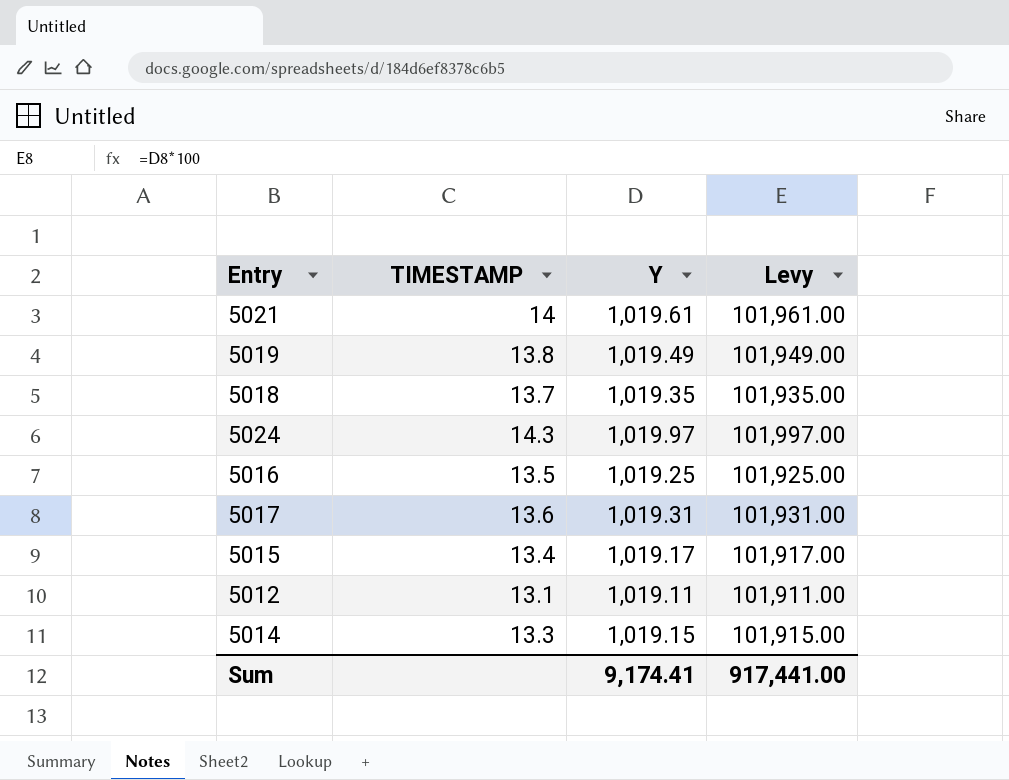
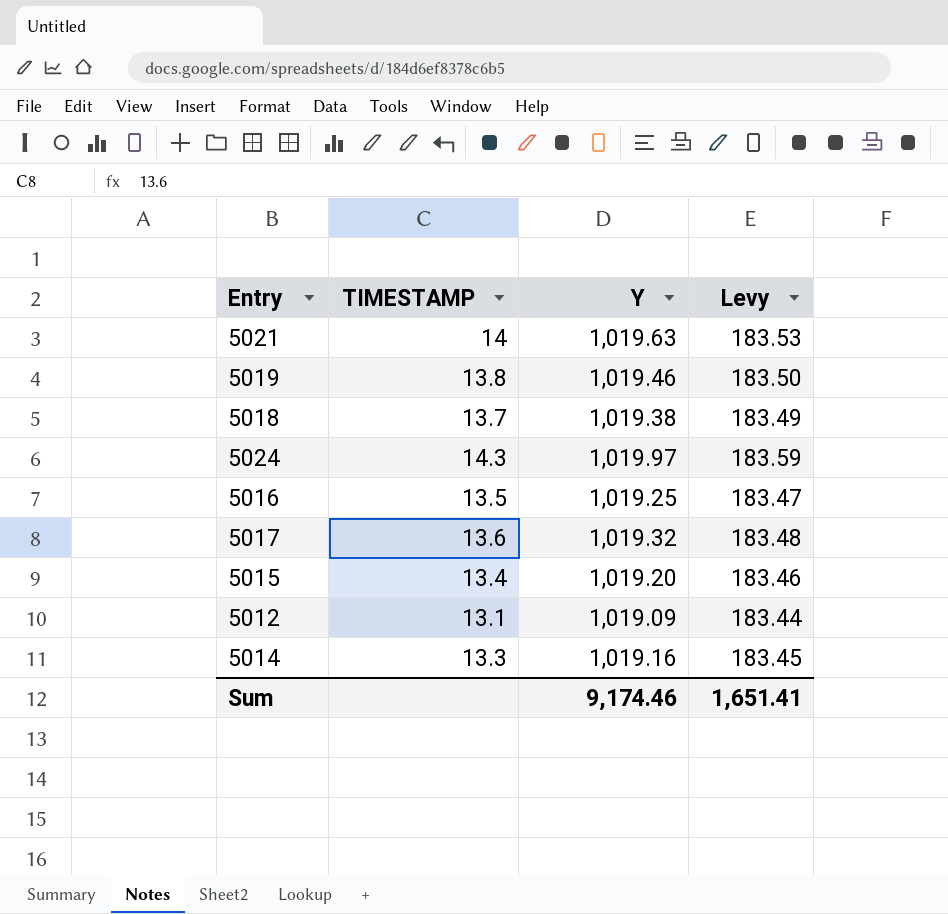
column Levy | formula: [Y] * 100 -> [Y] * 0.18
5021 | Y: 1,019.61 -> 1,019.63
5019 | Y: 1,019.49 -> 1,019.46
5018 | Y: 1,019.35 -> 1,019.38
5017 | Y: 1,019.31 -> 1,019.32
5015 | Y: 1,019.17 -> 1,019.20
5012 | Y: 1,019.11 -> 1,019.09
5014 | Y: 1,019.15 -> 1,019.16
Sum | Y: 9,174.41 -> 9,174.46
Sum | Levy: 917,441.00 -> 1,651.41

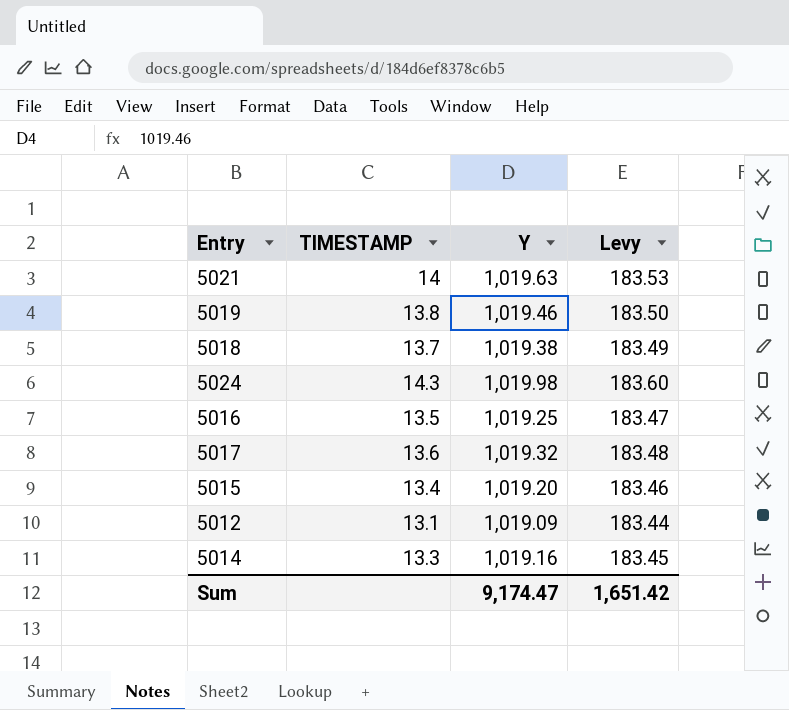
5024 | Y: 1,019.97 -> 1,019.98
5024 | Levy: 183.59 -> 183.60
Sum | Y: 9,174.46 -> 9,174.47
Sum | Levy: 1,651.41 -> 1,651.42

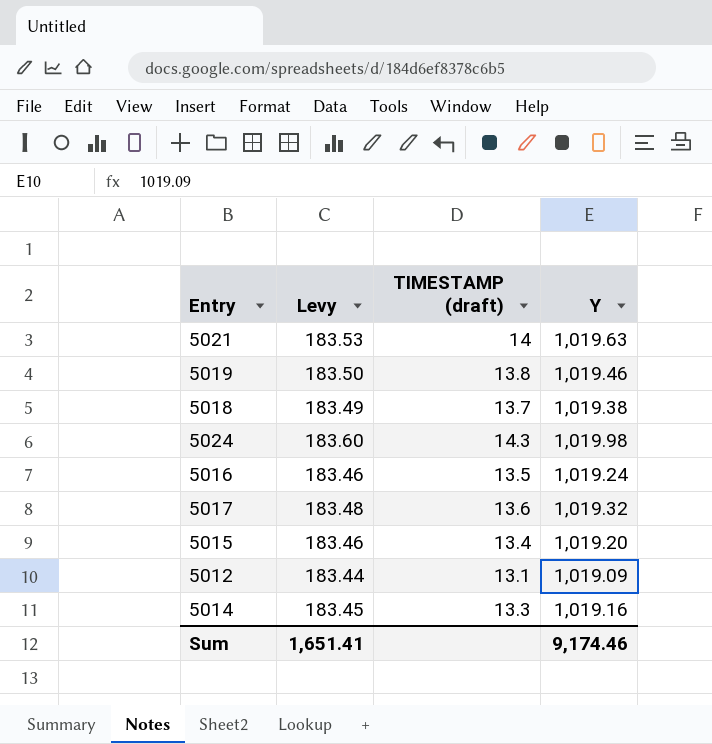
column Levy | position: 4 -> 2
column name: TIMESTAMP -> TIMESTAMP (draft)
5016 | Levy: 183.47 -> 183.46
5016 | Y: 1,019.25 -> 1,019.24
Sum | Levy: 1,651.42 -> 1,651.41
Sum | Y: 9,174.47 -> 9,174.46

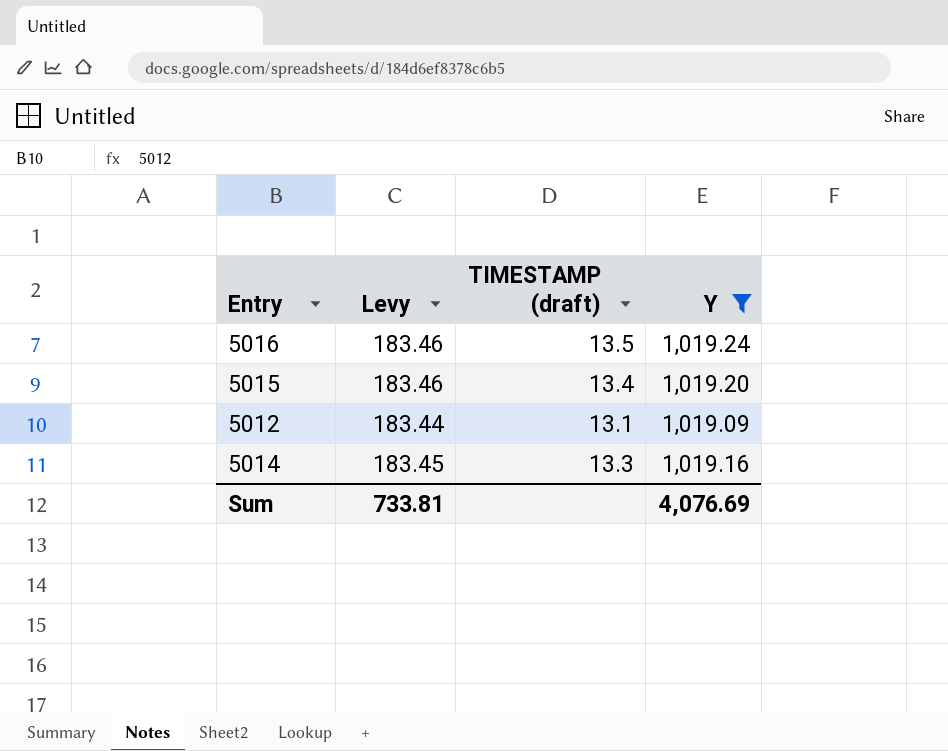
filter: none -> Y <= 1,019.24
Sum | Levy: 1,651.41 -> 733.81
Sum | Y: 9,174.46 -> 4,076.69

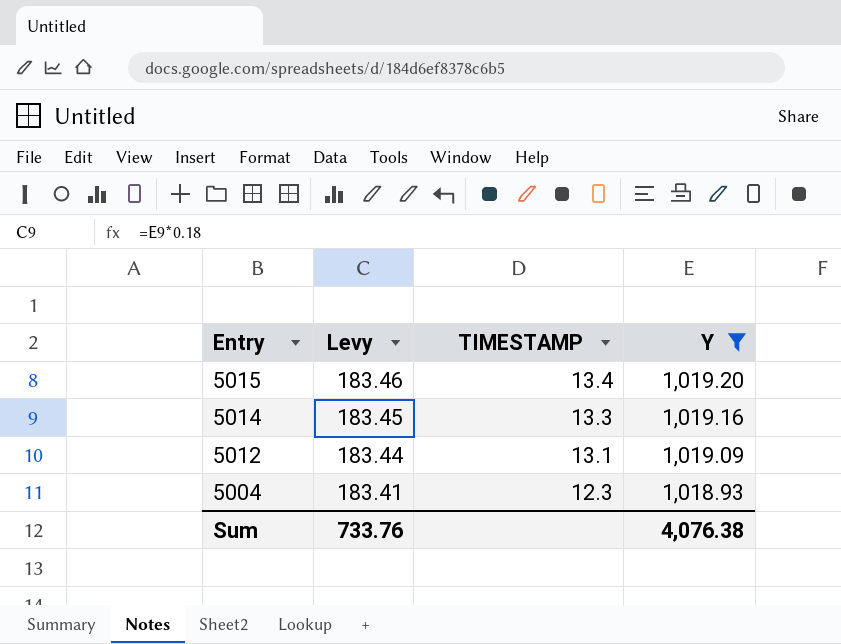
row order: none -> Entry descending
column name: TIMESTAMP (draft) -> TIMESTAMP
row 5016: 183.46 | 13.5 | 1,019.24 -> none
row 5004: none -> 183.41 | 12.3 | 1,018.93
Sum | Levy: 733.81 -> 733.76
Sum | Y: 4,076.69 -> 4,076.38

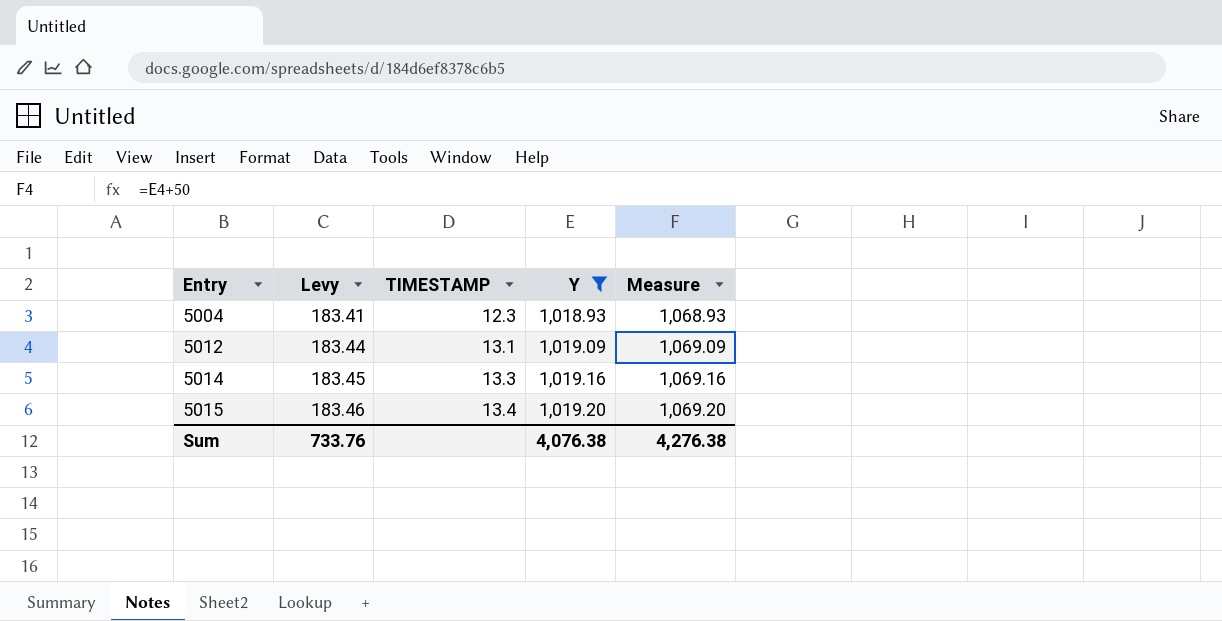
row order: Entry descending -> Entry ascending
column Measure | formula: none -> [Y] + 50

